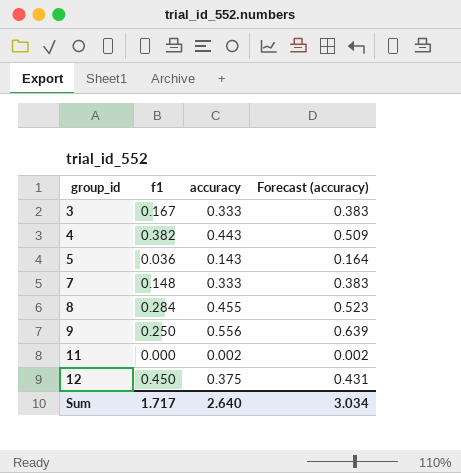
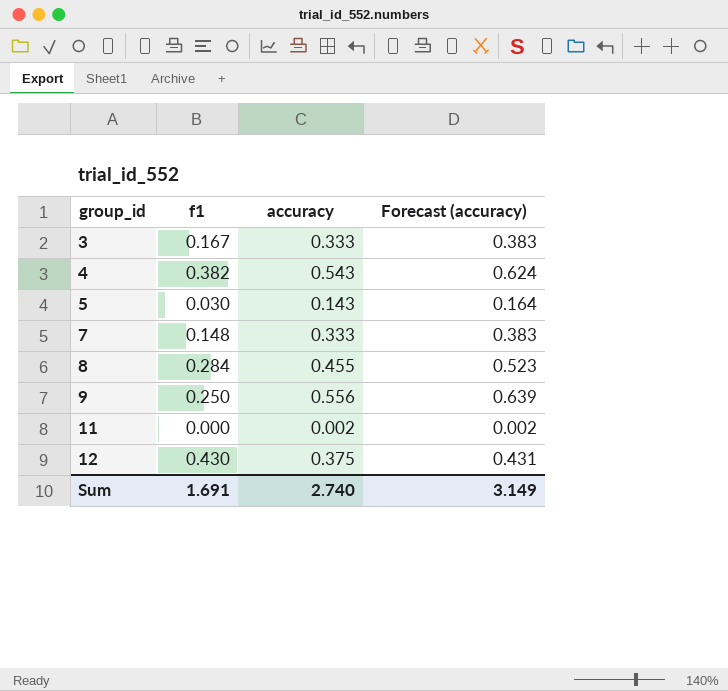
4 | accuracy: 0.443 -> 0.543
4 | Forecast (accuracy): 0.509 -> 0.624
5 | f1: 0.036 -> 0.030
12 | f1: 0.450 -> 0.430
Sum | f1: 1.717 -> 1.691
Sum | accuracy: 2.640 -> 2.740
Sum | Forecast (accuracy): 3.034 -> 3.149

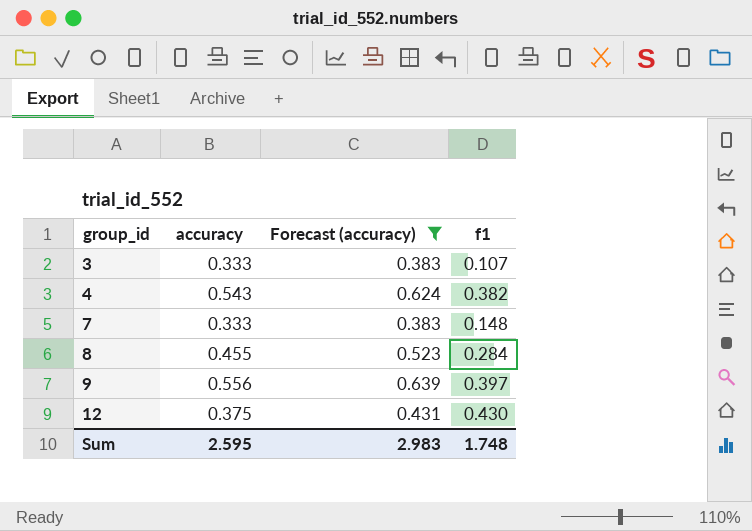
filter: none -> Forecast (accuracy) >= 0.383
column f1 | position: 2 -> 4
3 | f1: 0.167 -> 0.107
9 | f1: 0.250 -> 0.397
Sum | accuracy: 2.740 -> 2.595
Sum | Forecast (accuracy): 3.149 -> 2.983
Sum | f1: 1.691 -> 1.748

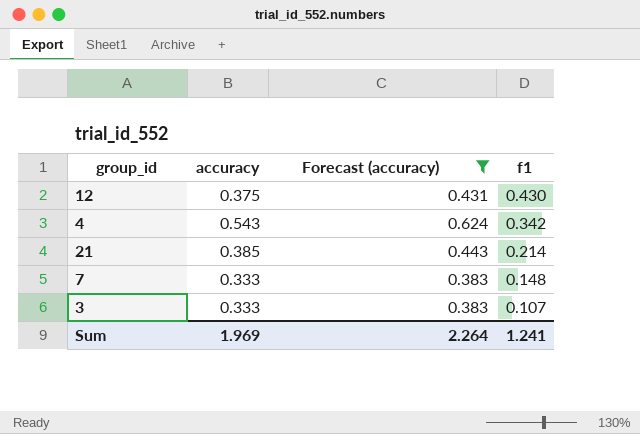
row order: group_id ascending -> f1 descending
row 8: 0.455 | 0.523 | 0.284 -> none
row 9: 0.556 | 0.639 | 0.397 -> none
4 | f1: 0.382 -> 0.342
row 21: none -> 0.385 | 0.443 | 0.214
Sum | accuracy: 2.595 -> 1.969
Sum | Forecast (accuracy): 2.983 -> 2.264
Sum | f1: 1.748 -> 1.241

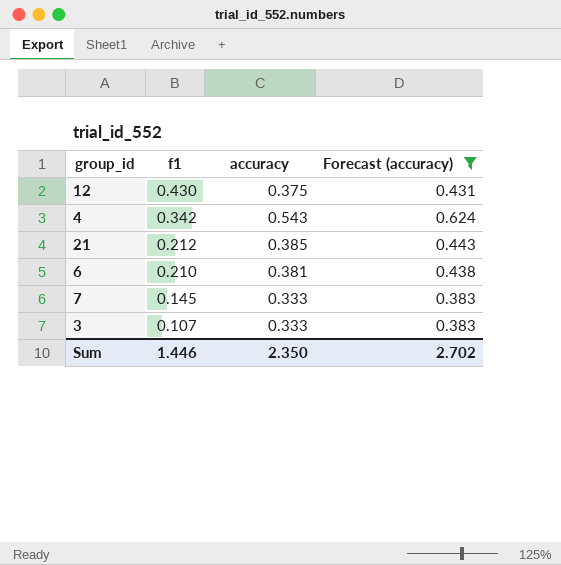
column f1 | position: 4 -> 2
21 | f1: 0.214 -> 0.212
row 6: none -> 0.210 | 0.381 | 0.438
7 | f1: 0.148 -> 0.145
Sum | f1: 1.241 -> 1.446
Sum | accuracy: 1.969 -> 2.350
Sum | Forecast (accuracy): 2.264 -> 2.702

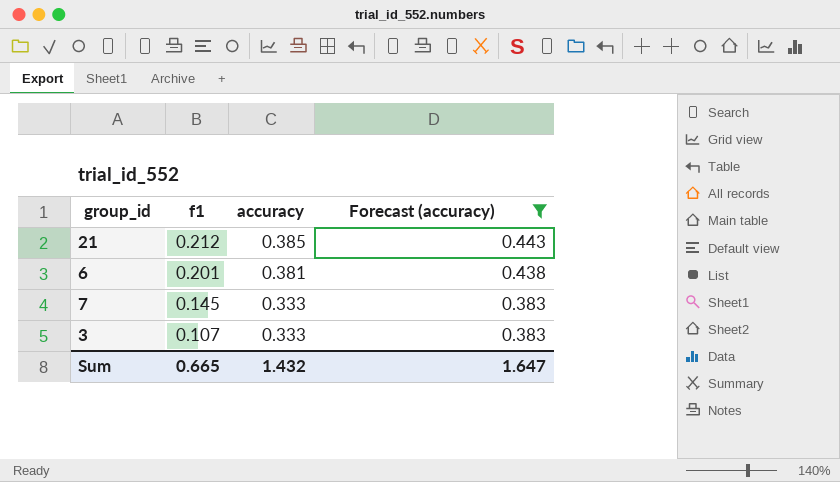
row 12: 0.430 | 0.375 | 0.431 -> none
row 4: 0.342 | 0.543 | 0.624 -> none
6 | f1: 0.210 -> 0.201
Sum | f1: 1.446 -> 0.665
Sum | accuracy: 2.350 -> 1.432
Sum | Forecast (accuracy): 2.702 -> 1.647

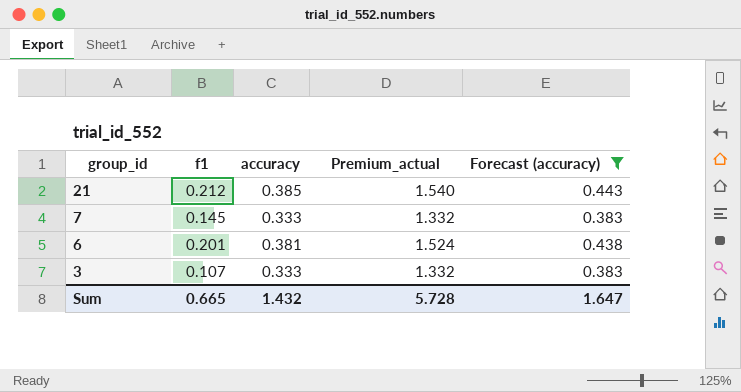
row order: f1 descending -> group_id descending
column Premium_actual | formula: none -> [accuracy] * 4

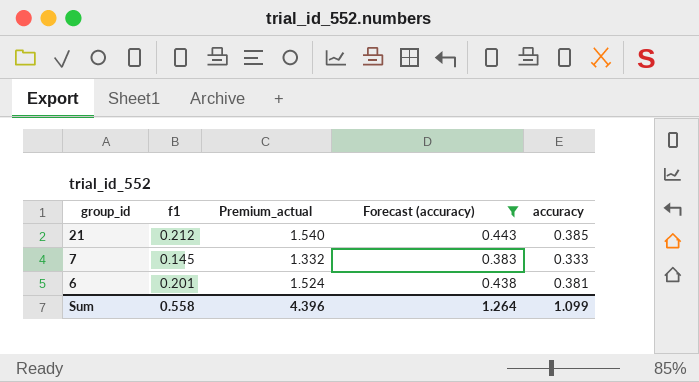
column accuracy | position: 3 -> 5
row 3: 0.107 | 0.333 | 1.332 | 0.383 -> none
Sum | f1: 0.665 -> 0.558
Sum | Premium_actual: 5.728 -> 4.396
Sum | Forecast (accuracy): 1.647 -> 1.264
Sum | accuracy: 1.432 -> 1.099

